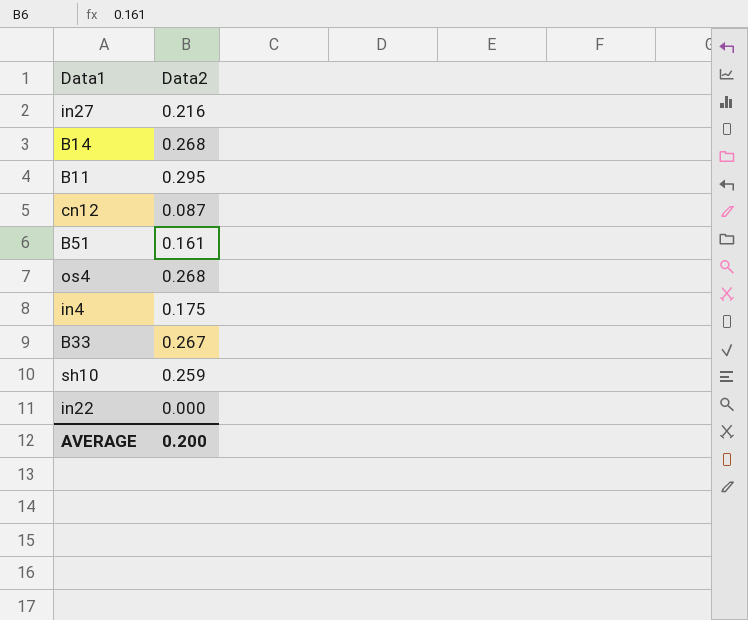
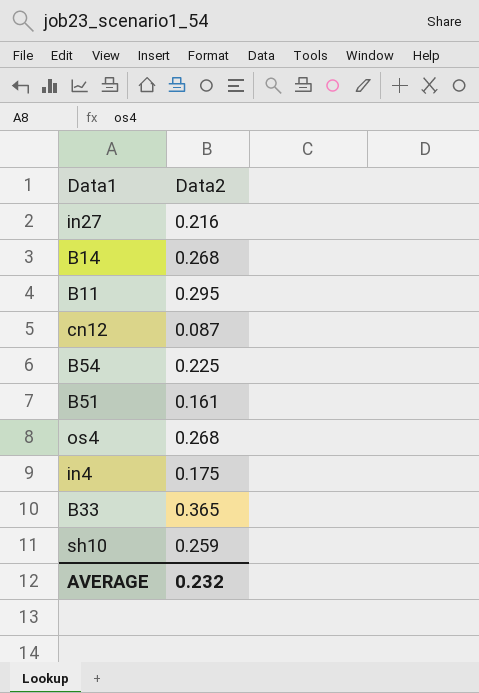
row in22: 0.000 -> none
row B54: none -> 0.225
B33 | Data2: 0.267 -> 0.365
AVERAGE | Data2: 0.200 -> 0.232

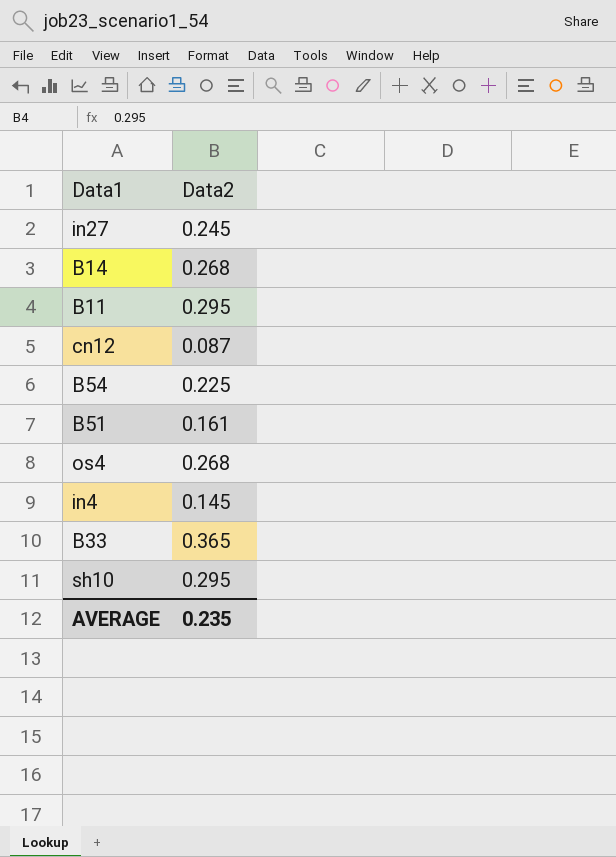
in27 | Data2: 0.216 -> 0.245
in4 | Data2: 0.175 -> 0.145
sh10 | Data2: 0.259 -> 0.295
AVERAGE | Data2: 0.232 -> 0.235

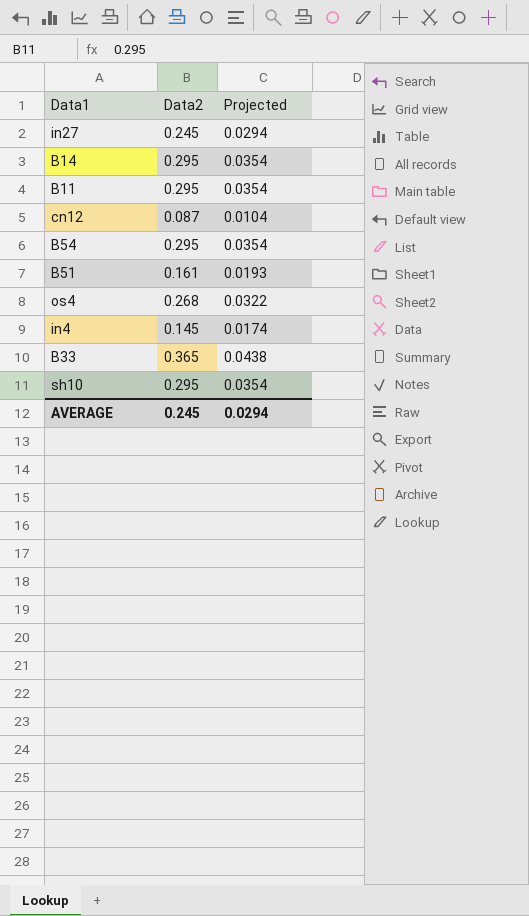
column Projected | formula: none -> [Data2] * 0.12
B14 | Data2: 0.268 -> 0.295
B54 | Data2: 0.225 -> 0.295
AVERAGE | Data2: 0.235 -> 0.245

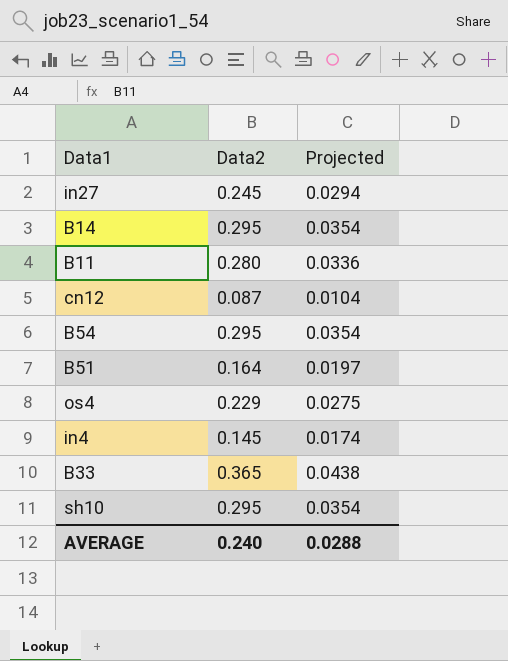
B11 | Data2: 0.295 -> 0.280
B11 | Projected: 0.0354 -> 0.0336
B51 | Data2: 0.161 -> 0.164
B51 | Projected: 0.0193 -> 0.0197
os4 | Data2: 0.268 -> 0.229
os4 | Projected: 0.0322 -> 0.0275
AVERAGE | Data2: 0.245 -> 0.240
AVERAGE | Projected: 0.0294 -> 0.0288

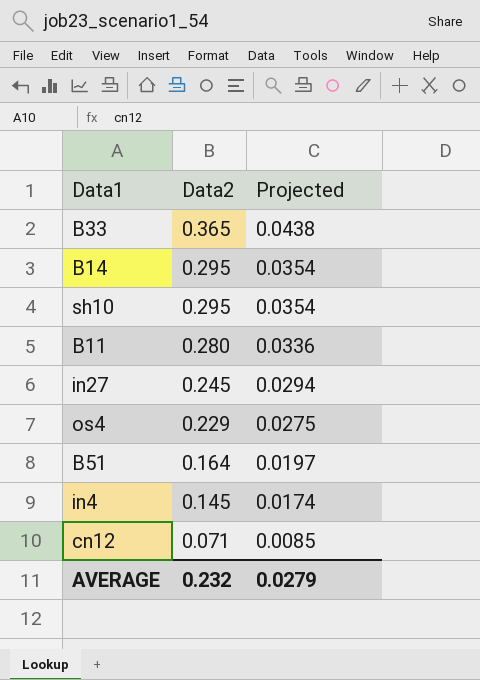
row order: none -> Data2 descending
row B54: 0.295 | 0.0354 -> none
cn12 | Data2: 0.087 -> 0.071
cn12 | Projected: 0.0104 -> 0.0085
AVERAGE | Data2: 0.240 -> 0.232
AVERAGE | Projected: 0.0288 -> 0.0279

